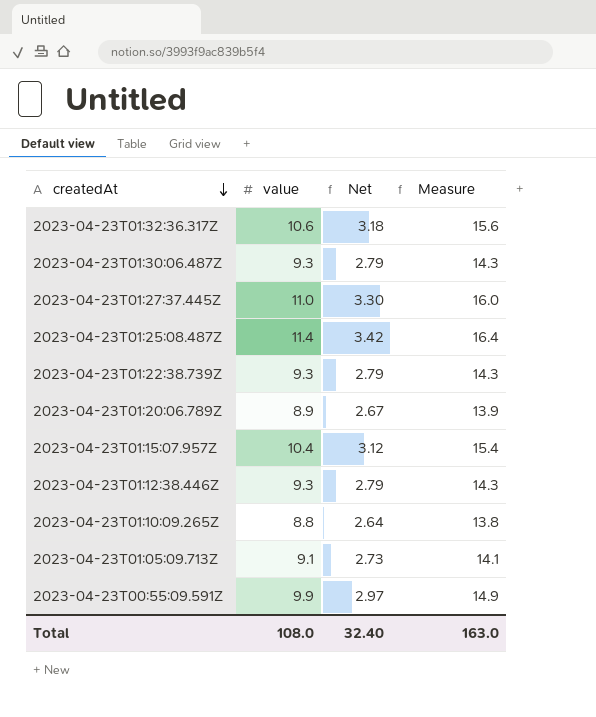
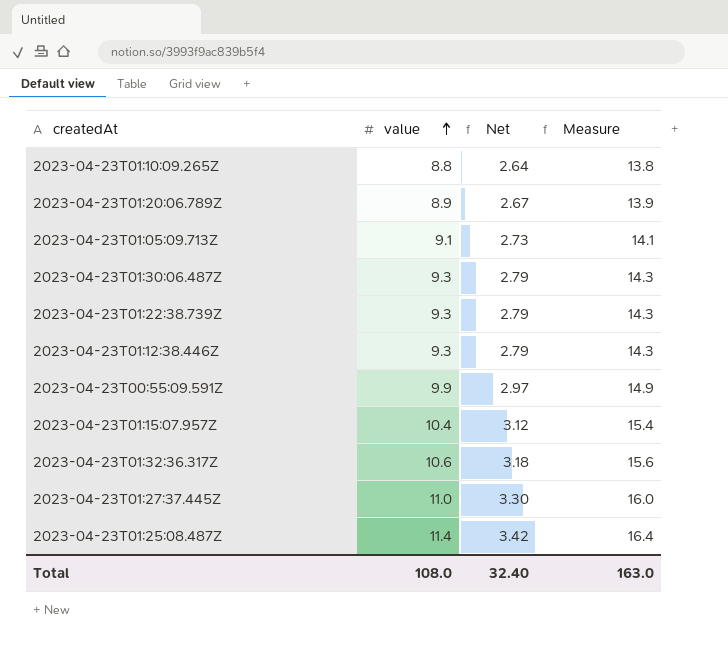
row order: createdAt descending -> value ascending

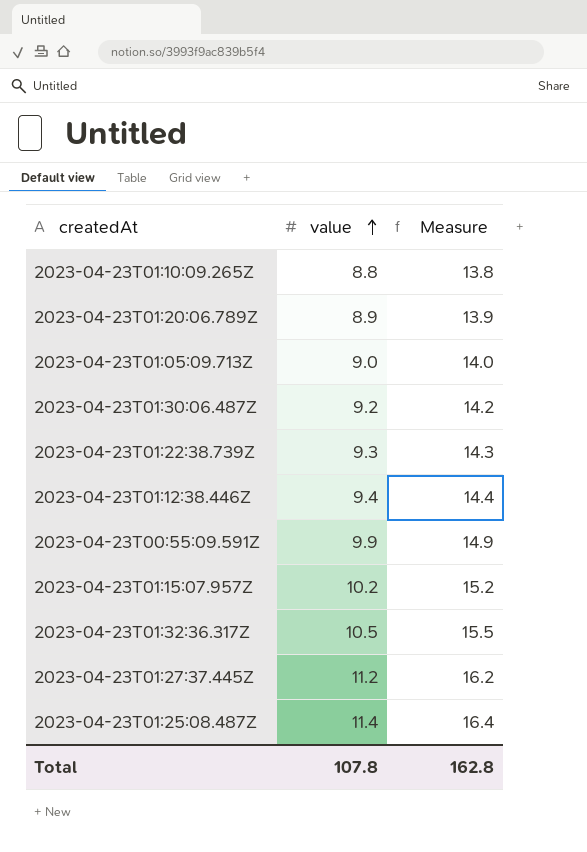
column Net | formula: [value] * 0.3 -> none
2023-04-23T01:05:09.713Z | value: 9.1 -> 9.0
2023-04-23T01:05:09.713Z | Measure: 14.1 -> 14.0
2023-04-23T01:30:06.487Z | value: 9.3 -> 9.2
2023-04-23T01:30:06.487Z | Measure: 14.3 -> 14.2
2023-04-23T01:12:38.446Z | value: 9.3 -> 9.4
2023-04-23T01:12:38.446Z | Measure: 14.3 -> 14.4
2023-04-23T01:15:07.957Z | value: 10.4 -> 10.2
2023-04-23T01:15:07.957Z | Measure: 15.4 -> 15.2
2023-04-23T01:32:36.317Z | value: 10.6 -> 10.5
2023-04-23T01:32:36.317Z | Measure: 15.6 -> 15.5
2023-04-23T01:27:37.445Z | value: 11.0 -> 11.2
2023-04-23T01:27:37.445Z | Measure: 16.0 -> 16.2
Total | value: 108.0 -> 107.8
Total | Measure: 163.0 -> 162.8

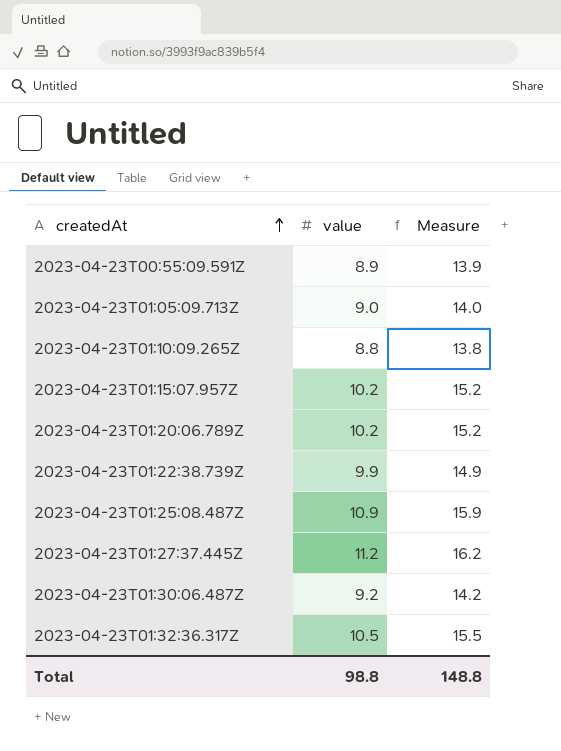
row order: value ascending -> createdAt ascending
row 2023-04-23T01:12:38.446Z: 9.4 | 14.4 -> none
2023-04-23T00:55:09.591Z | value: 9.9 -> 8.9
2023-04-23T00:55:09.591Z | Measure: 14.9 -> 13.9
2023-04-23T01:20:06.789Z | value: 8.9 -> 10.2
2023-04-23T01:20:06.789Z | Measure: 13.9 -> 15.2
2023-04-23T01:22:38.739Z | value: 9.3 -> 9.9
2023-04-23T01:22:38.739Z | Measure: 14.3 -> 14.9
2023-04-23T01:25:08.487Z | value: 11.4 -> 10.9
2023-04-23T01:25:08.487Z | Measure: 16.4 -> 15.9
Total | value: 107.8 -> 98.8
Total | Measure: 162.8 -> 148.8

